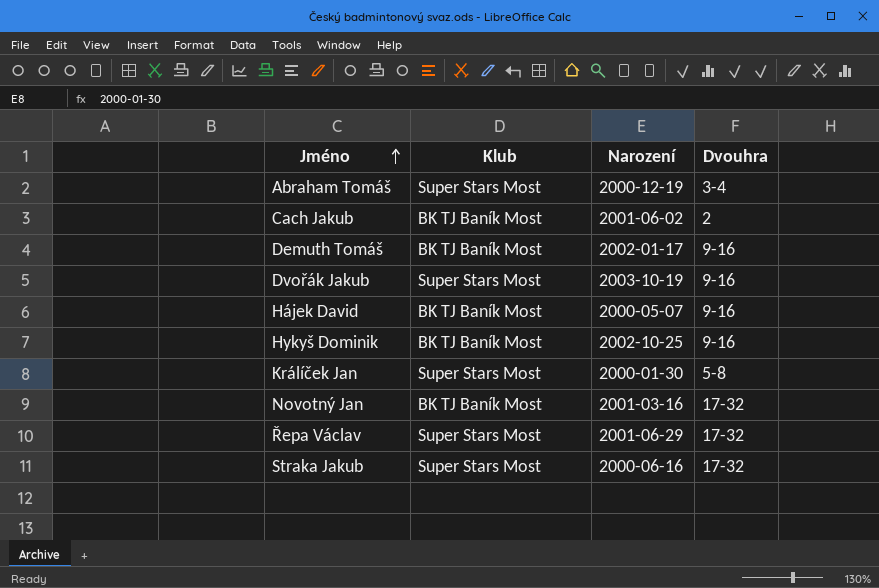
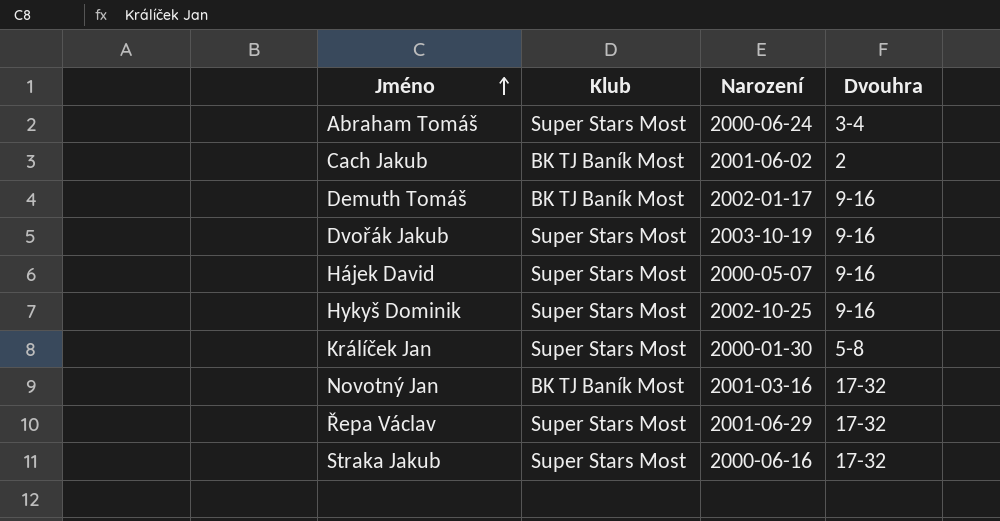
Abraham Tomáš | Narození: 2000-12-19 -> 2000-06-24
Hájek David | Klub: BK TJ Baník Most -> Super Stars Most
Hykyš Dominik | Klub: BK TJ Baník Most -> Super Stars Most

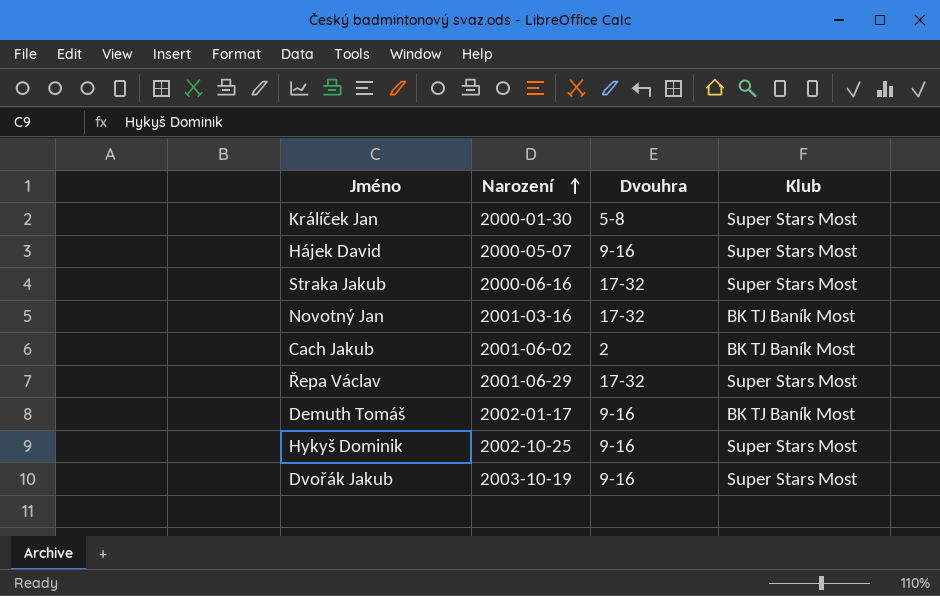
row order: Jméno ascending -> Narození ascending
column Klub | position: 2 -> 4
row Abraham Tomáš: Super Stars Most | 2000-06-24 | 3-4 -> none

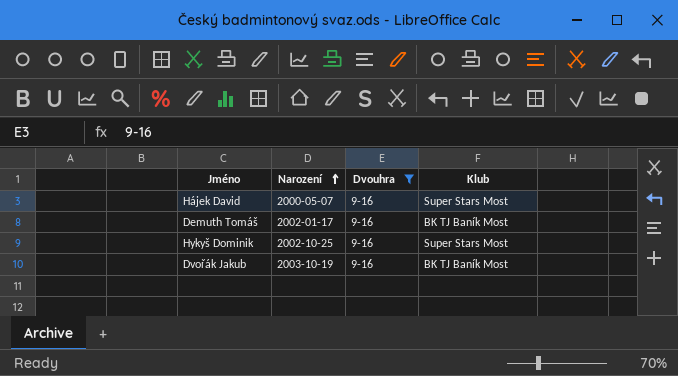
filter: none -> Dvouhra = 9-16
Dvořák Jakub | Klub: Super Stars Most -> BK TJ Baník Most

